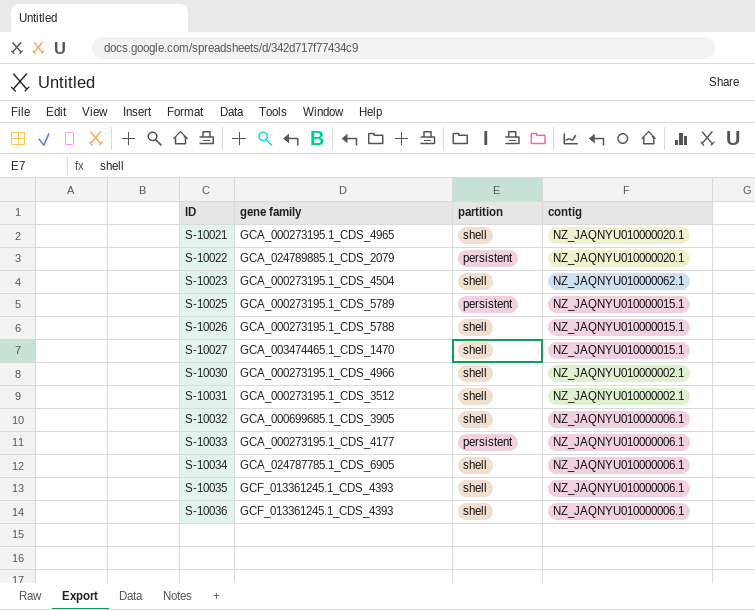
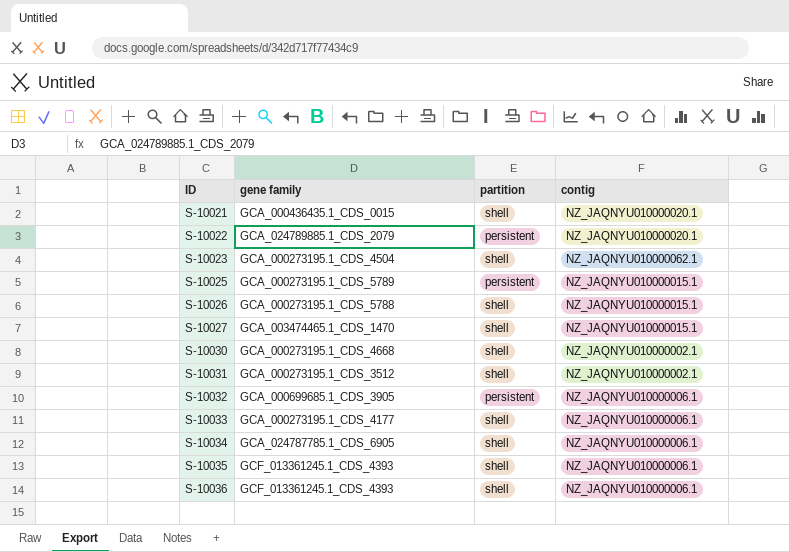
S-10021 | gene family: GCA_000273195.1_CDS_4965 -> GCA_000436435.1_CDS_0015
S-10030 | gene family: GCA_000273195.1_CDS_4966 -> GCA_000273195.1_CDS_4668
S-10032 | partition: shell -> persistent
S-10033 | partition: persistent -> shell

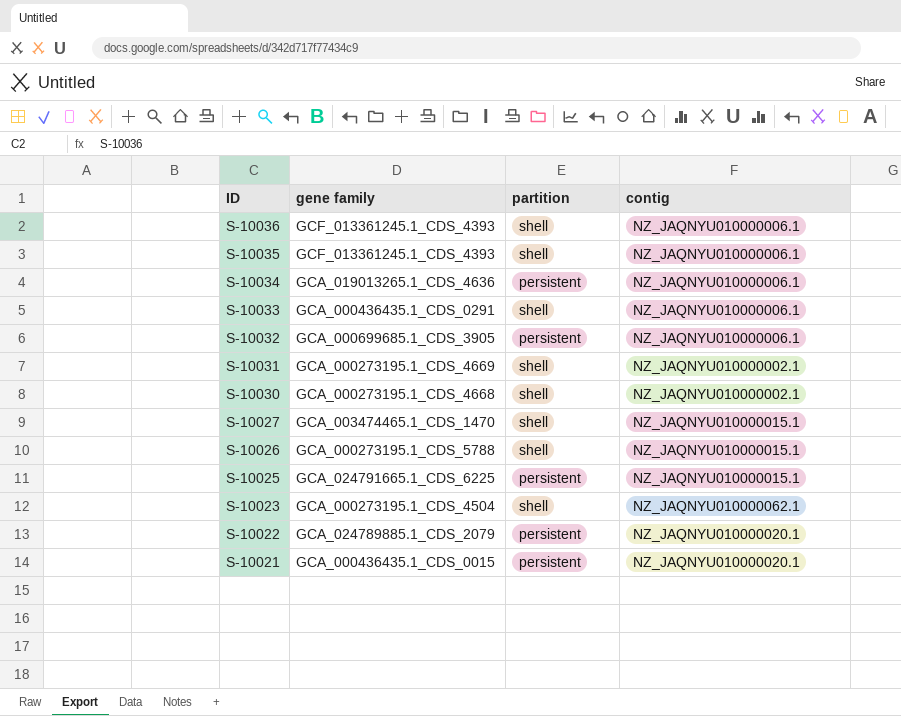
row order: ID ascending -> ID descending
S-10034 | gene family: GCA_024787785.1_CDS_6905 -> GCA_019013265.1_CDS_4636
S-10034 | partition: shell -> persistent
S-10033 | gene family: GCA_000273195.1_CDS_4177 -> GCA_000436435.1_CDS_0291
S-10031 | gene family: GCA_000273195.1_CDS_3512 -> GCA_000273195.1_CDS_4669
S-10025 | gene family: GCA_000273195.1_CDS_5789 -> GCA_024791665.1_CDS_6225
S-10021 | partition: shell -> persistent

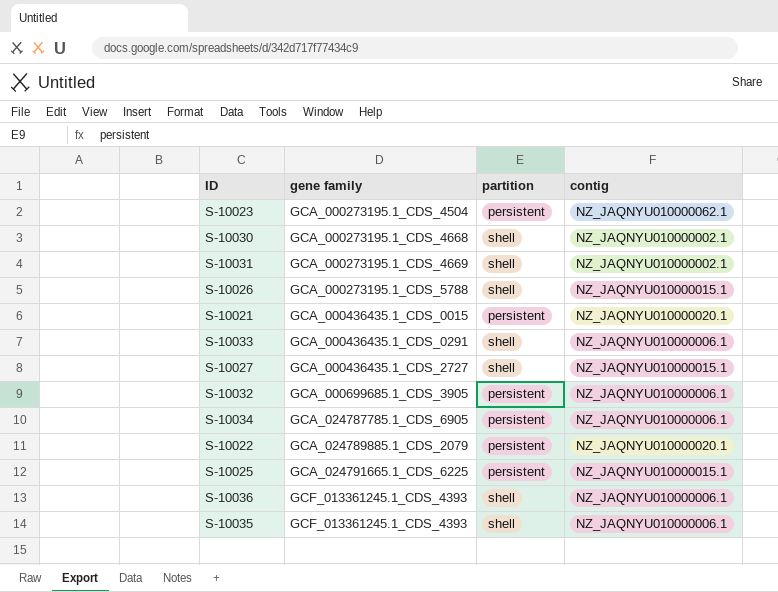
row order: ID descending -> gene family ascending
S-10023 | partition: shell -> persistent
S-10027 | gene family: GCA_003474465.1_CDS_1470 -> GCA_000436435.1_CDS_2727
S-10034 | gene family: GCA_019013265.1_CDS_4636 -> GCA_024787785.1_CDS_6905

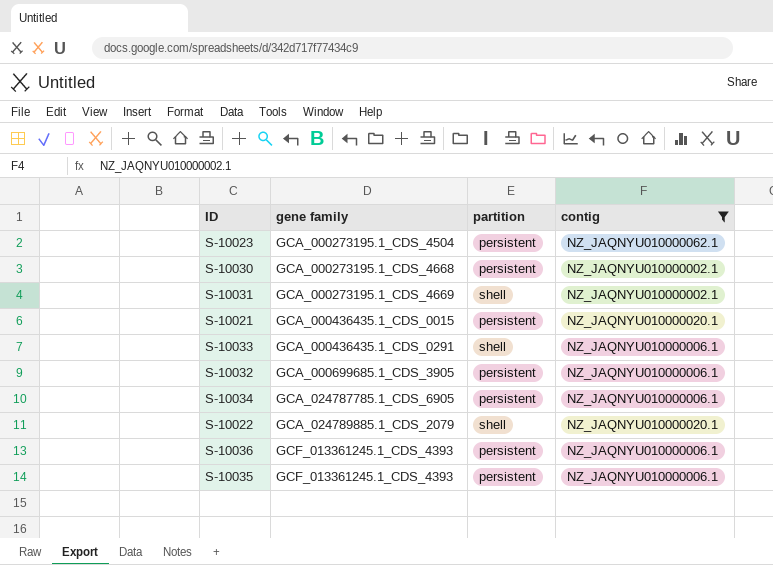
filter: none -> contig != NZ_JAQNYU010000015.1
S-10030 | partition: shell -> persistent
S-10022 | partition: persistent -> shell
S-10036 | partition: shell -> persistent
S-10035 | partition: shell -> persistent

